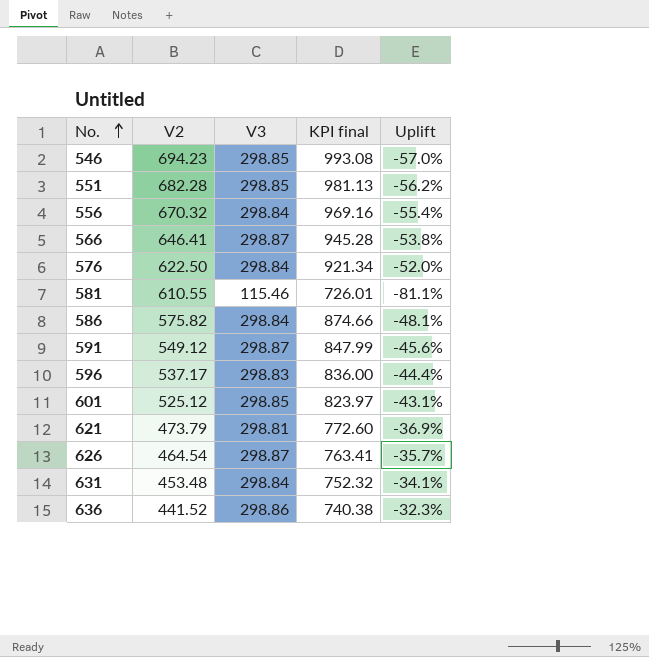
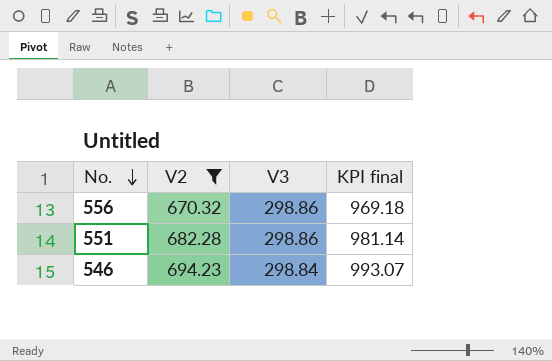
filter: none -> V2 >= 670.32
row order: No. ascending -> No. descending
column Uplift | formula: ([V3] - [V2]) / [V2] -> none
556 | V3: 298.84 -> 298.86
556 | KPI final: 969.16 -> 969.18
551 | V3: 298.85 -> 298.86
551 | KPI final: 981.13 -> 981.14
546 | V3: 298.85 -> 298.84
546 | KPI final: 993.08 -> 993.07

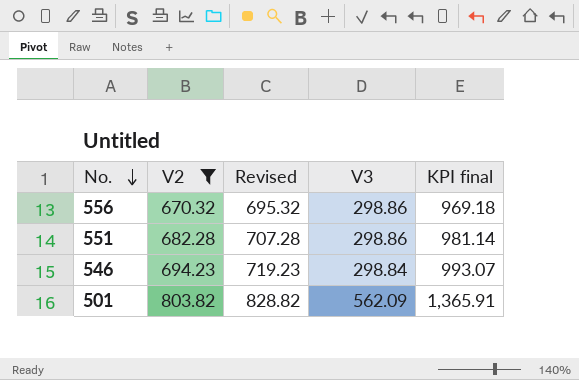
column Revised | formula: none -> [V2] + 25
row 501: none -> 803.82 | 828.82 | 562.09 | 1,365.91

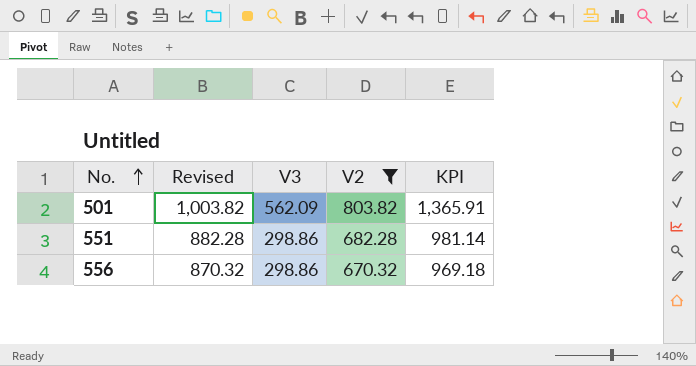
row order: No. descending -> No. ascending
column Revised | formula: [V2] + 25 -> [V2] + 200
column V2 | position: 2 -> 4
column name: KPI final -> KPI
row 546: 694.23 | 719.23 | 298.84 | 993.07 -> none

